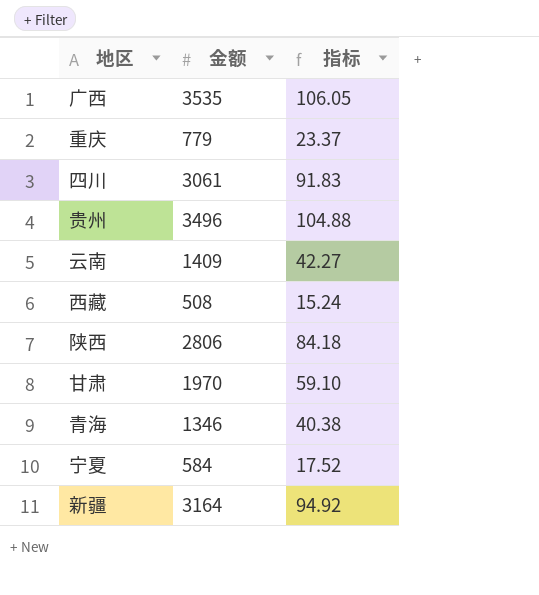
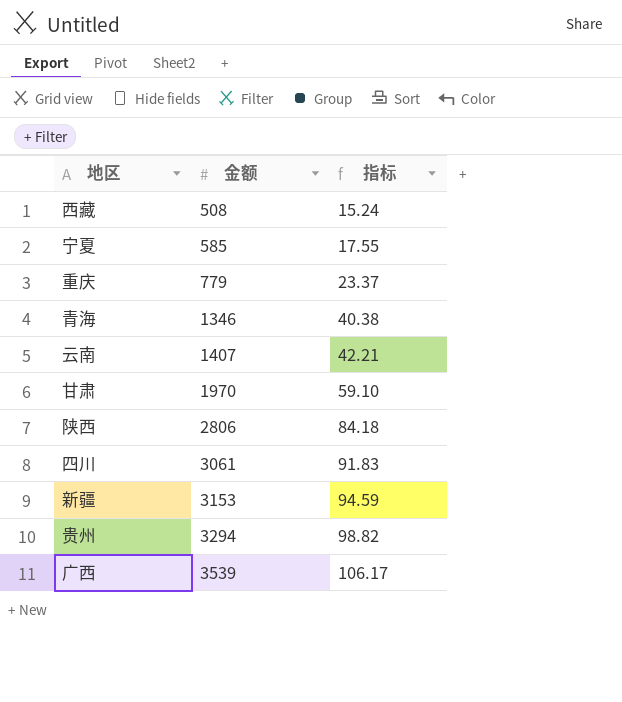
row order: none -> 金额 ascending
宁夏 | 金额: 584 -> 585
宁夏 | 指标: 17.52 -> 17.55
云南 | 金额: 1409 -> 1407
云南 | 指标: 42.27 -> 42.21
新疆 | 金额: 3164 -> 3153
新疆 | 指标: 94.92 -> 94.59
贵州 | 金额: 3496 -> 3294
贵州 | 指标: 104.88 -> 98.82
广西 | 金额: 3535 -> 3539
广西 | 指标: 106.05 -> 106.17

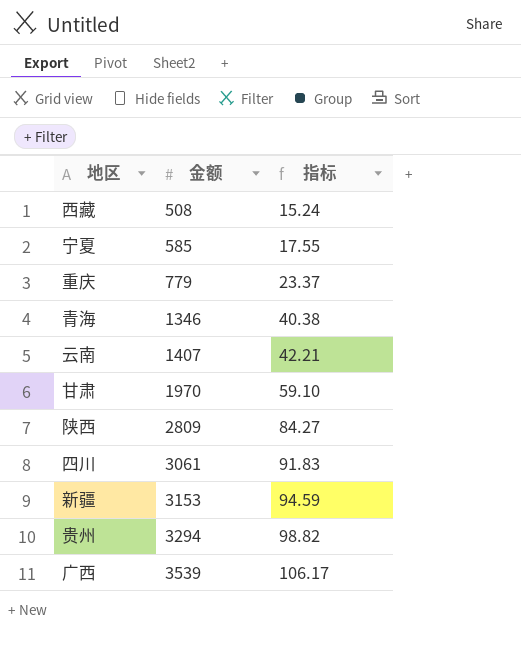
陕西 | 金额: 2806 -> 2809
陕西 | 指标: 84.18 -> 84.27

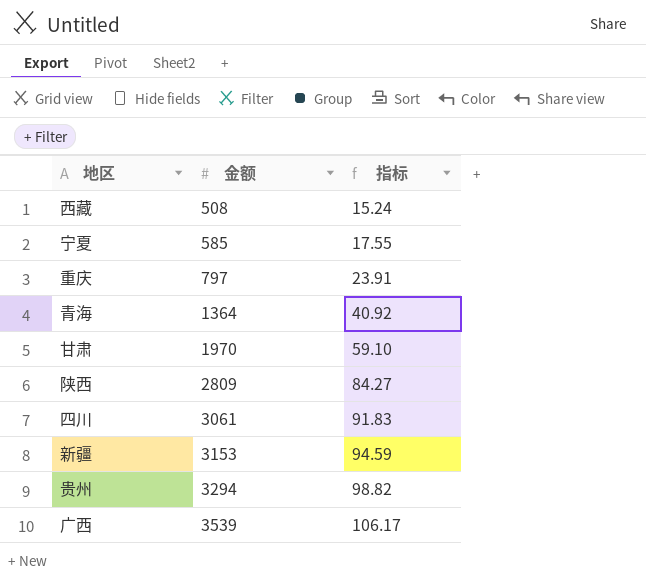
row 云南: 1407 | 42.21 -> none
重庆 | 金额: 779 -> 797
重庆 | 指标: 23.37 -> 23.91
青海 | 金额: 1346 -> 1364
青海 | 指标: 40.38 -> 40.92

